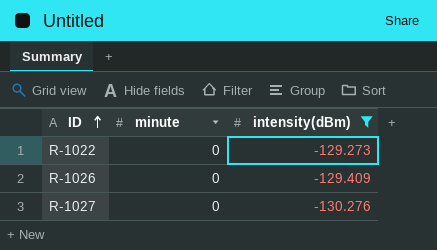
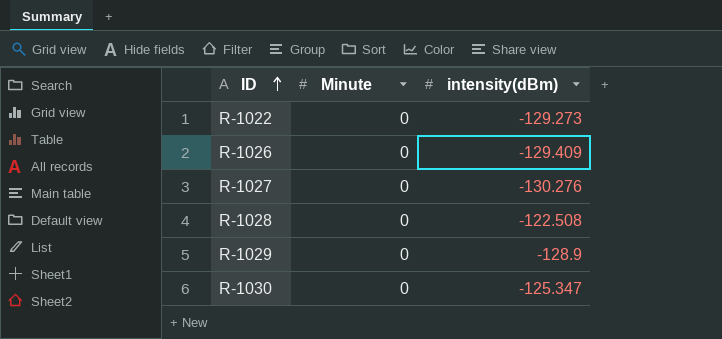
filter: intensity(dBm) <= -129.273 -> none
column name: minute -> Minute

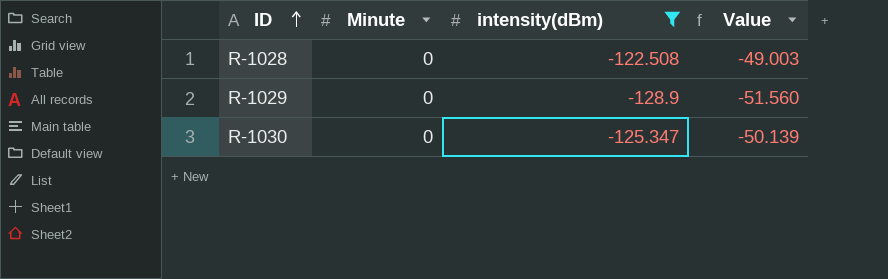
filter: none -> intensity(dBm) >= -128.9
column Value | formula: none -> [intensity(dBm)] * 0.4

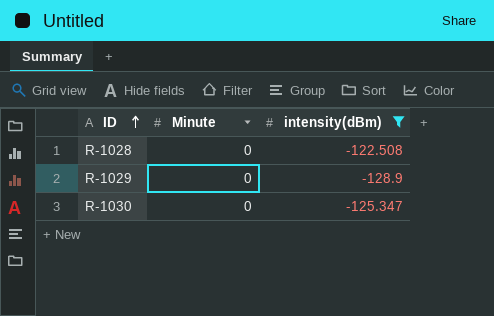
column Value | formula: [intensity(dBm)] * 0.4 -> none

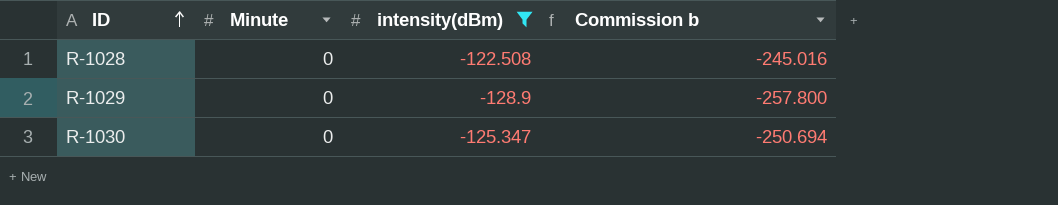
column Commission b | formula: none -> [intensity(dBm)] * 2

